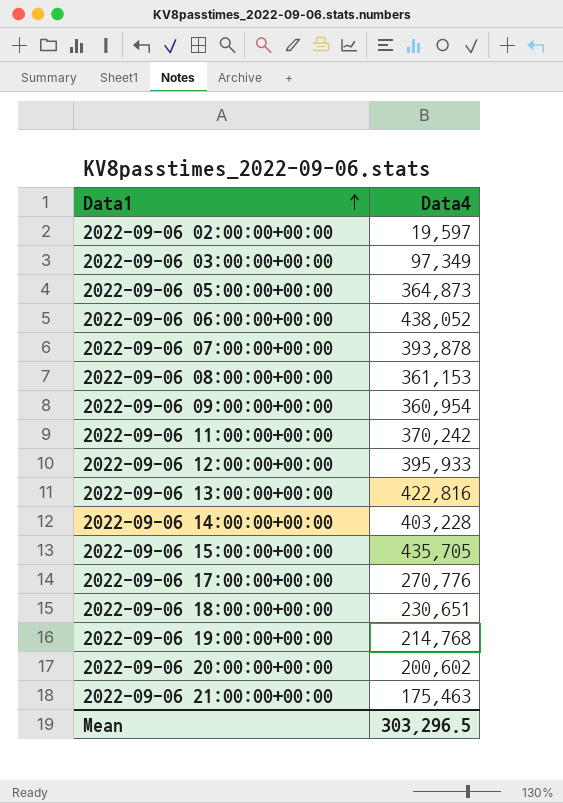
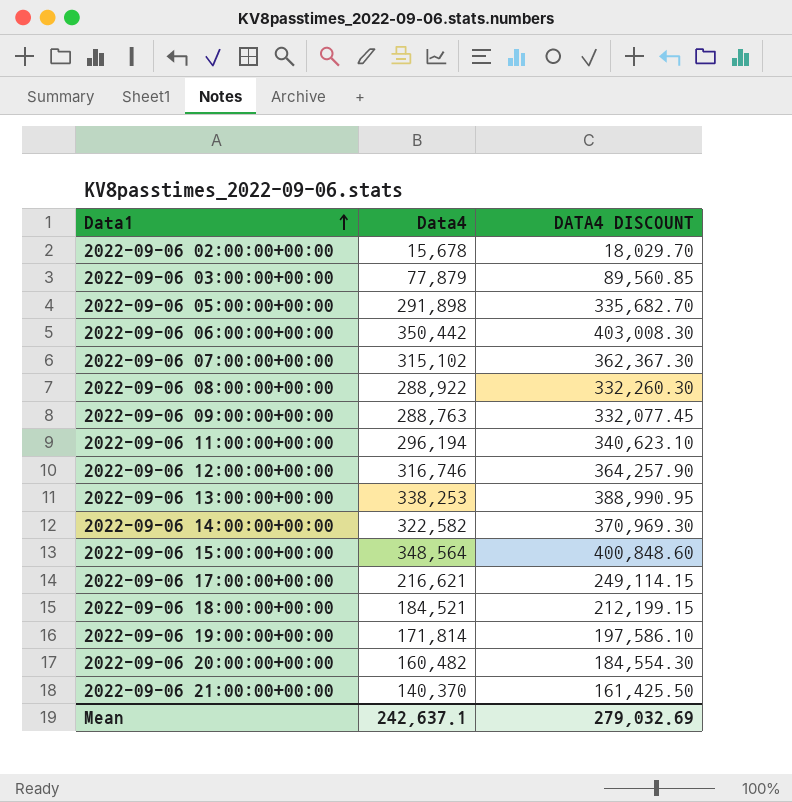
column DATA4 DISCOUNT | formula: none -> [Data4] * 1.15
2022-09-06 02:00:00+00:00 | Data4: 19,597 -> 15,678
2022-09-06 03:00:00+00:00 | Data4: 97,349 -> 77,879
2022-09-06 05:00:00+00:00 | Data4: 364,873 -> 291,898
2022-09-06 06:00:00+00:00 | Data4: 438,052 -> 350,442
2022-09-06 07:00:00+00:00 | Data4: 393,878 -> 315,102
2022-09-06 08:00:00+00:00 | Data4: 361,153 -> 288,922
2022-09-06 09:00:00+00:00 | Data4: 360,954 -> 288,763
2022-09-06 11:00:00+00:00 | Data4: 370,242 -> 296,194
2022-09-06 12:00:00+00:00 | Data4: 395,933 -> 316,746
2022-09-06 13:00:00+00:00 | Data4: 422,816 -> 338,253
2022-09-06 14:00:00+00:00 | Data4: 403,228 -> 322,582
2022-09-06 15:00:00+00:00 | Data4: 435,705 -> 348,564
2022-09-06 17:00:00+00:00 | Data4: 270,776 -> 216,621
2022-09-06 18:00:00+00:00 | Data4: 230,651 -> 184,521
2022-09-06 19:00:00+00:00 | Data4: 214,768 -> 171,814
2022-09-06 20:00:00+00:00 | Data4: 200,602 -> 160,482
2022-09-06 21:00:00+00:00 | Data4: 175,463 -> 140,370
Mean | Data4: 303,296.5 -> 242,637.1

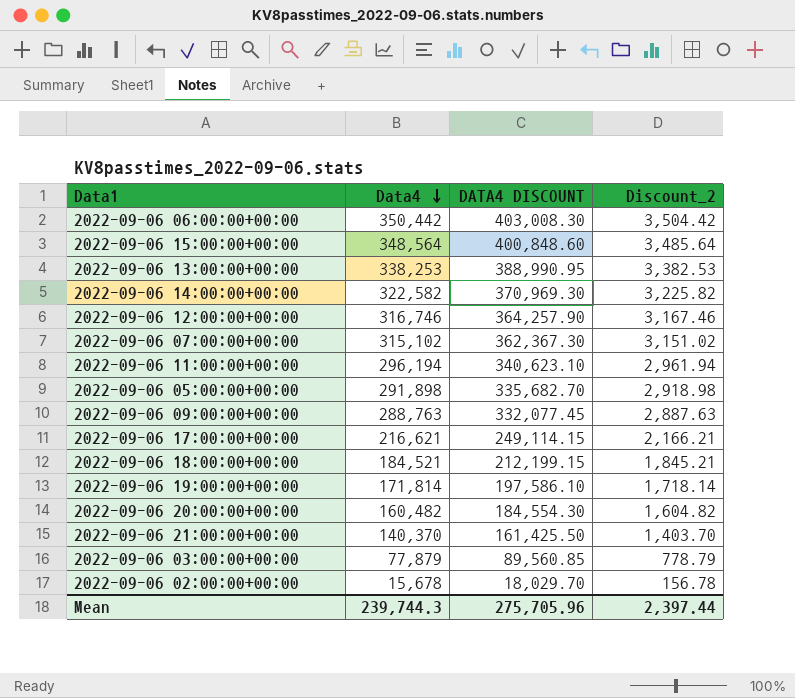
row order: Data1 ascending -> Data4 descending
column Discount_2 | formula: none -> [Data4] * 0.01
row 2022-09-06 08:00:00+00:00: 288,922 | 332,260.30 -> none
Mean | Data4: 242,637.1 -> 239,744.3
Mean | DATA4 DISCOUNT: 279,032.69 -> 275,705.96

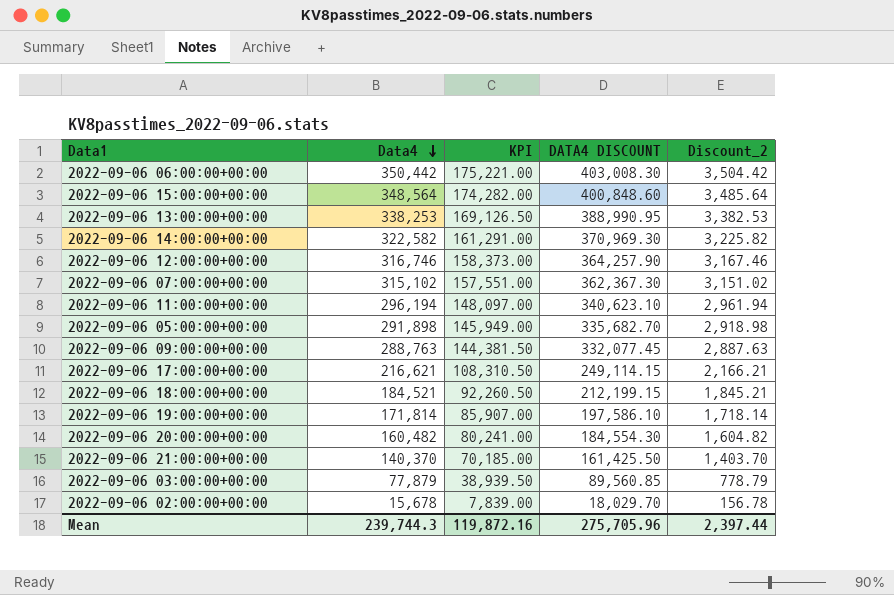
column KPI | formula: none -> [Data4] * 0.5

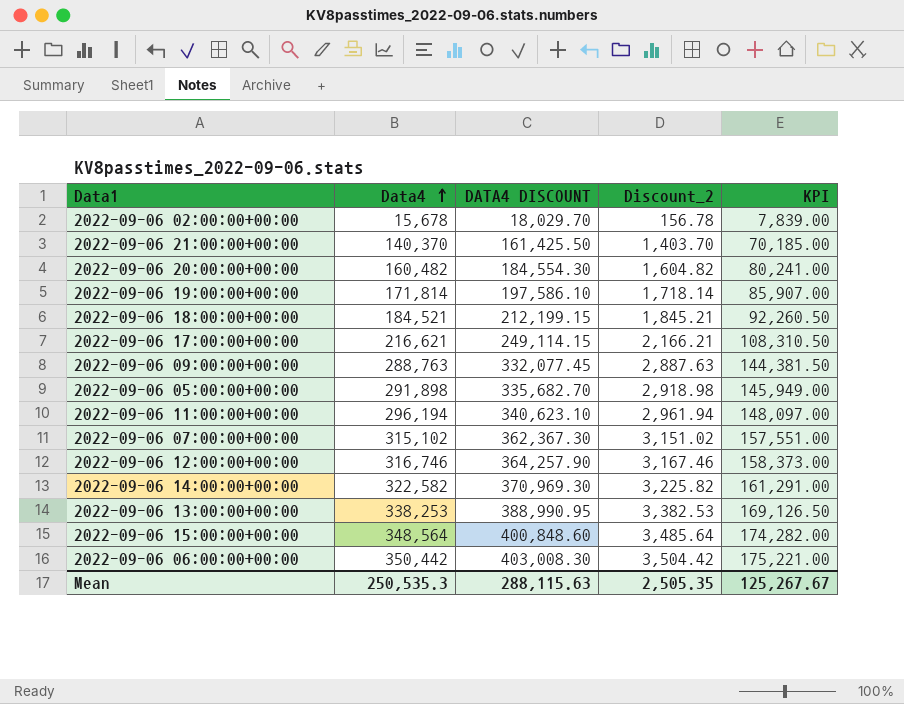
row order: Data4 descending -> Data4 ascending
column KPI | position: 3 -> 5
row 2022-09-06 03:00:00+00:00: 77,879 | 38,939.50 | 89,560.85 | 778.79 -> none
Mean | Data4: 239,744.3 -> 250,535.3
Mean | DATA4 DISCOUNT: 275,705.96 -> 288,115.63
Mean | Discount_2: 2,397.44 -> 2,505.35
Mean | KPI: 119,872.16 -> 125,267.67

